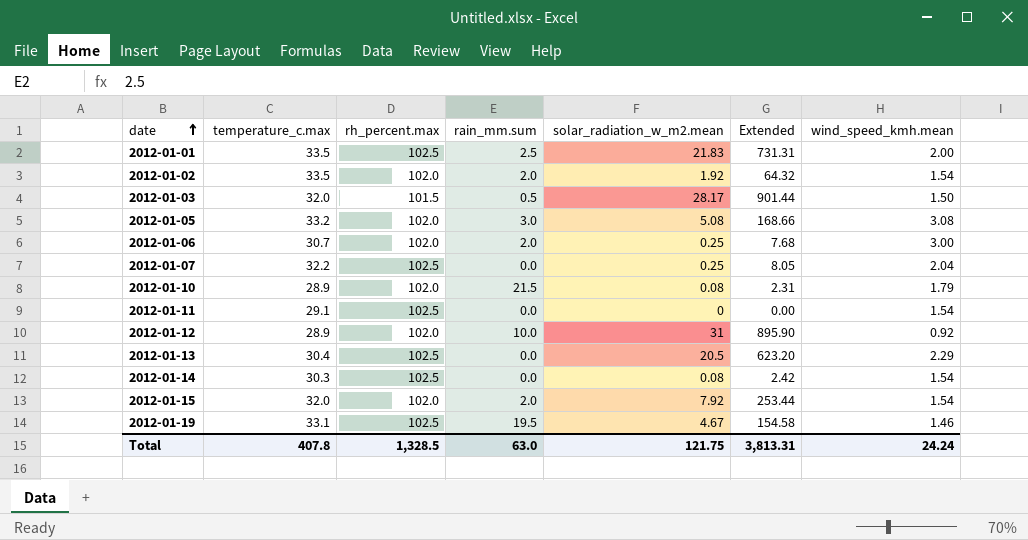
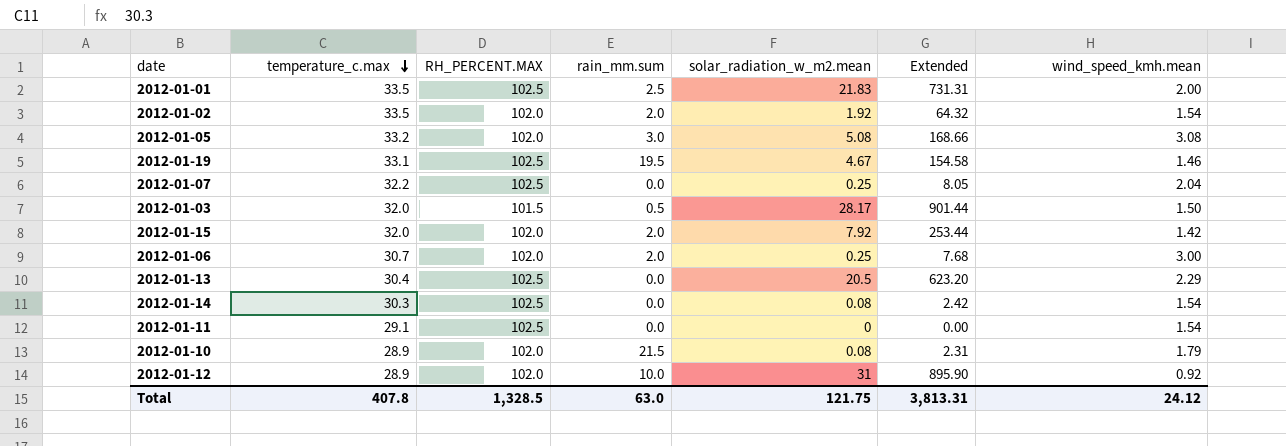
row order: date ascending -> temperature_c.max descending
column name: rh_percent.max -> RH_PERCENT.MAX
2012-01-15 | wind_speed_kmh.mean: 1.54 -> 1.42
Total | wind_speed_kmh.mean: 24.24 -> 24.12

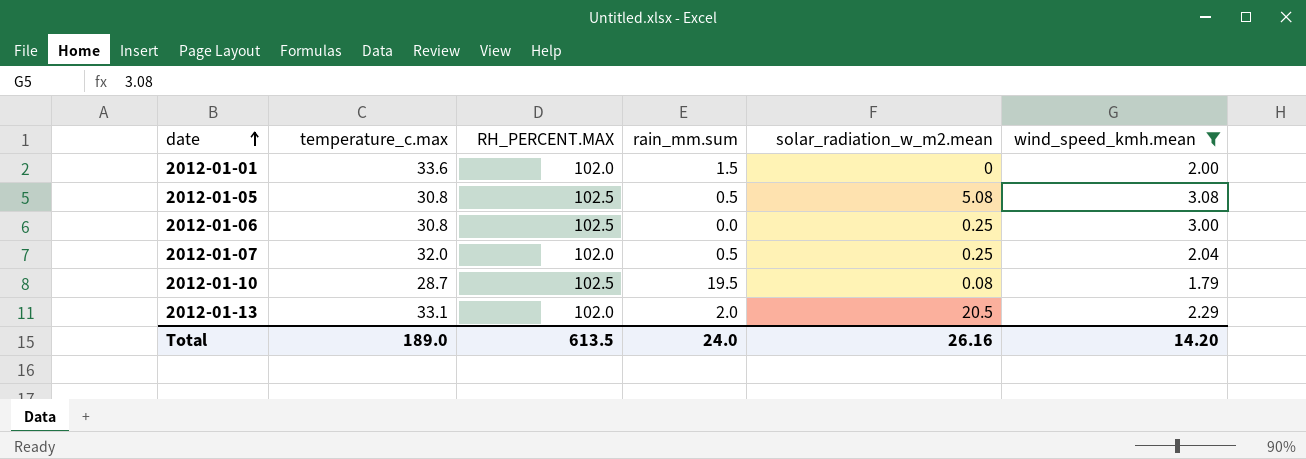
filter: none -> wind_speed_kmh.mean >= 1.79
row order: temperature_c.max descending -> date ascending
column Extended | formula: [temperature_c.max] * [solar_radiation_w_m2.mean] -> none
2012-01-01 | temperature_c.max: 33.5 -> 33.6
2012-01-01 | RH_PERCENT.MAX: 102.5 -> 102.0
2012-01-01 | rain_mm.sum: 2.5 -> 1.5
2012-01-01 | solar_radiation_w_m2.mean: 21.83 -> 0
2012-01-05 | temperature_c.max: 33.2 -> 30.8
2012-01-05 | RH_PERCENT.MAX: 102.0 -> 102.5
2012-01-05 | rain_mm.sum: 3.0 -> 0.5
2012-01-06 | temperature_c.max: 30.7 -> 30.8
2012-01-06 | RH_PERCENT.MAX: 102.0 -> 102.5
2012-01-06 | rain_mm.sum: 2.0 -> 0.0
2012-01-07 | temperature_c.max: 32.2 -> 32.0
2012-01-07 | RH_PERCENT.MAX: 102.5 -> 102.0
2012-01-07 | rain_mm.sum: 0.0 -> 0.5
2012-01-10 | temperature_c.max: 28.9 -> 28.7
2012-01-10 | RH_PERCENT.MAX: 102.0 -> 102.5
2012-01-10 | rain_mm.sum: 21.5 -> 19.5
2012-01-13 | temperature_c.max: 30.4 -> 33.1
2012-01-13 | RH_PERCENT.MAX: 102.5 -> 102.0
2012-01-13 | rain_mm.sum: 0.0 -> 2.0
Total | temperature_c.max: 407.8 -> 189.0
Total | RH_PERCENT.MAX: 1,328.5 -> 613.5
Total | rain_mm.sum: 63.0 -> 24.0
Total | solar_radiation_w_m2.mean: 121.75 -> 26.16
Total | wind_speed_kmh.mean: 24.12 -> 14.20

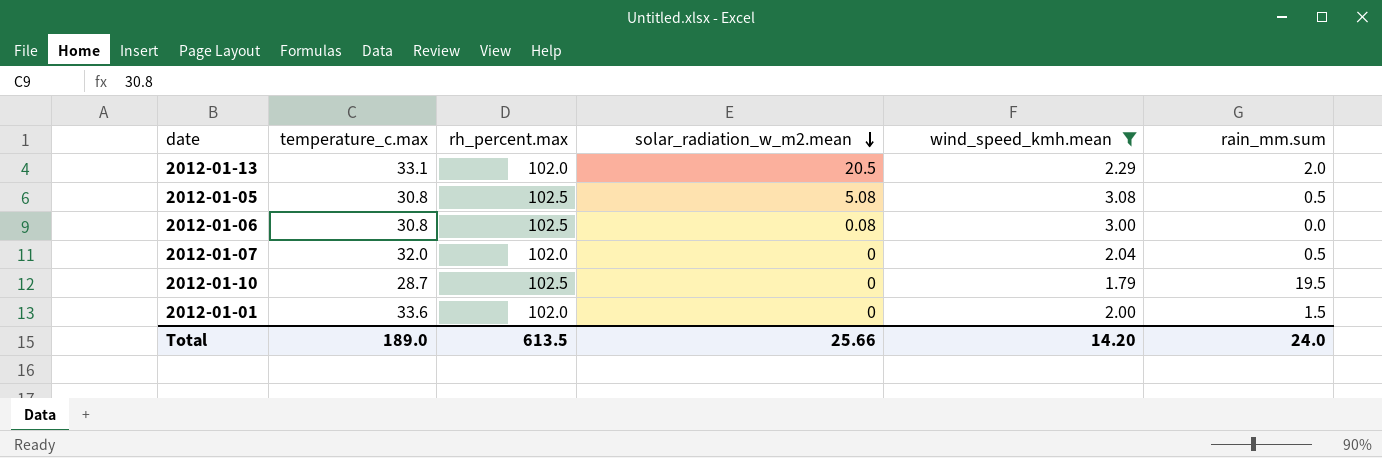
row order: date ascending -> solar_radiation_w_m2.mean descending
column name: RH_PERCENT.MAX -> rh_percent.max
column rain_mm.sum | position: 4 -> 6
2012-01-06 | solar_radiation_w_m2.mean: 0.25 -> 0.08
2012-01-07 | solar_radiation_w_m2.mean: 0.25 -> 0
2012-01-10 | solar_radiation_w_m2.mean: 0.08 -> 0
Total | solar_radiation_w_m2.mean: 26.16 -> 25.66

